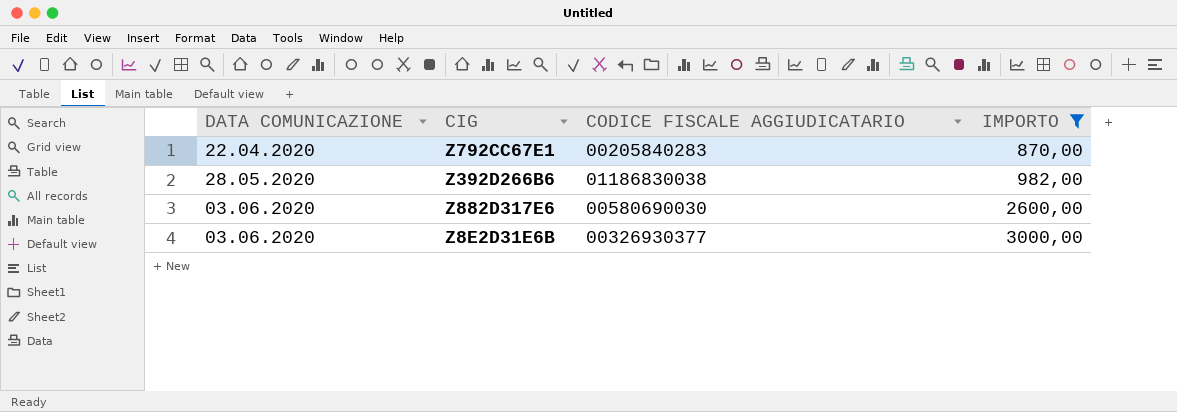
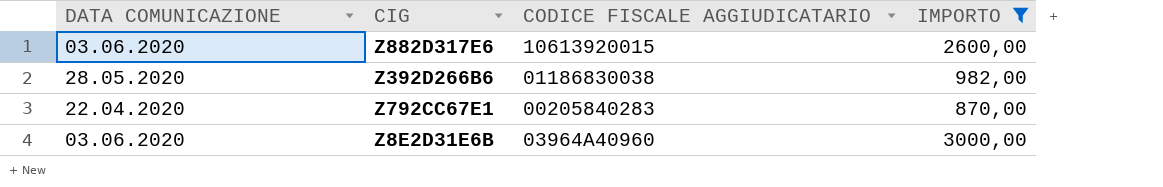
row order: DATA COMUNICAZIONE ascending -> CODICE FISCALE AGGIUDICATARIO descending
Z882D317E6 | CODICE FISCALE AGGIUDICATARIO: 00580690030 -> 10613920015
Z8E2D31E6B | CODICE FISCALE AGGIUDICATARIO: 00326930377 -> 03964A40960

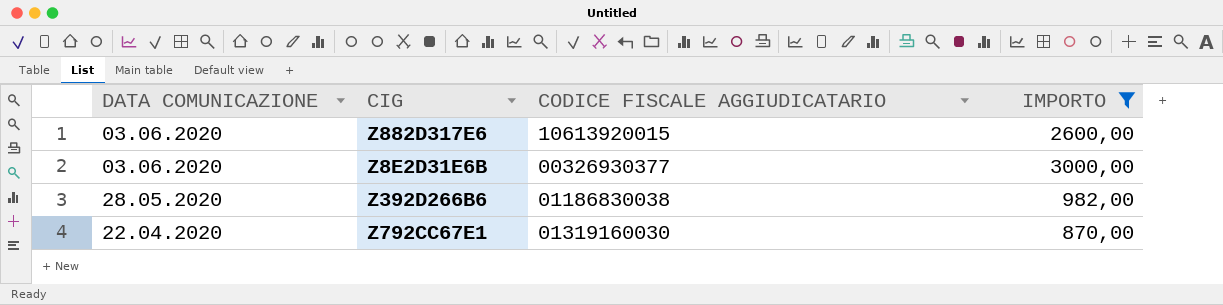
row order: CODICE FISCALE AGGIUDICATARIO descending -> DATA COMUNICAZIONE descending
Z8E2D31E6B | CODICE FISCALE AGGIUDICATARIO: 03964A40960 -> 00326930377
Z792CC67E1 | CODICE FISCALE AGGIUDICATARIO: 00205840283 -> 01319160030

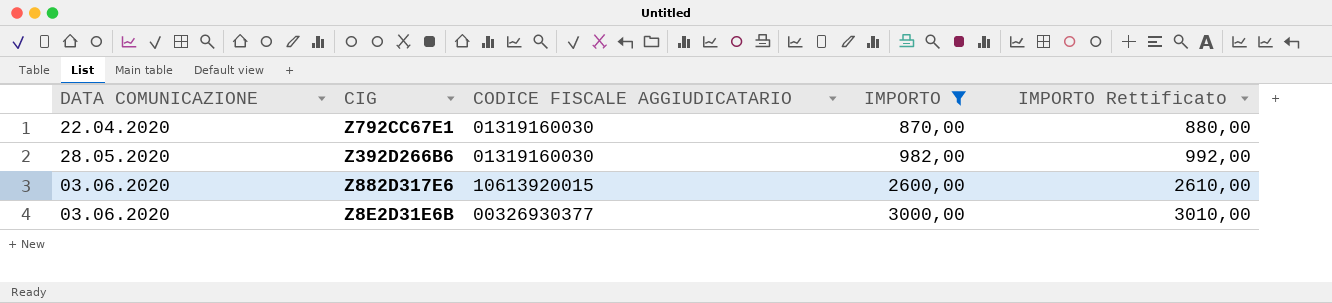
row order: DATA COMUNICAZIONE descending -> DATA COMUNICAZIONE ascending
column IMPORTO Rettificato | formula: none -> [IMPORTO] + 10
Z392D266B6 | CODICE FISCALE AGGIUDICATARIO: 01186830038 -> 01319160030

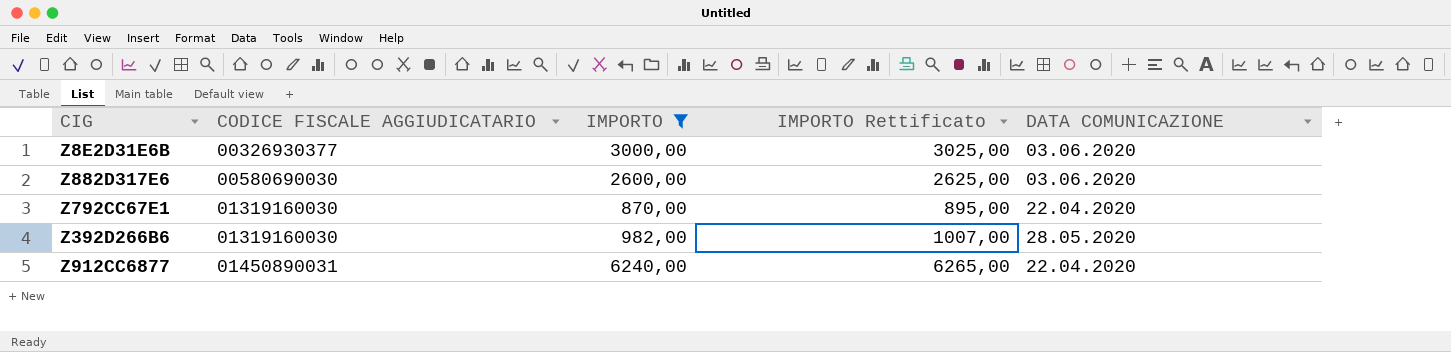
row order: DATA COMUNICAZIONE ascending -> CODICE FISCALE AGGIUDICATARIO ascending
column IMPORTO Rettificato | formula: [IMPORTO] + 10 -> [IMPORTO] + 25
column DATA COMUNICAZIONE | position: 1 -> 5
Z882D317E6 | CODICE FISCALE AGGIUDICATARIO: 10613920015 -> 00580690030
row Z912CC6877: none -> 01450890031 | 6240,00 | 6265,00 | 22.04.2020

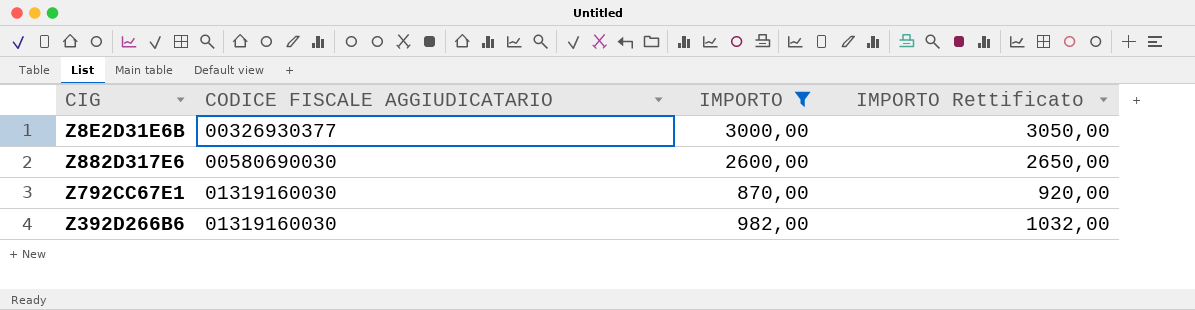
column DATA COMUNICAZIONE | position: 5 -> none
column IMPORTO Rettificato | formula: [IMPORTO] + 25 -> [IMPORTO] + 50
row Z912CC6877: 01450890031 | 6240,00 | 6265,00 | 22.04.2020 -> none

